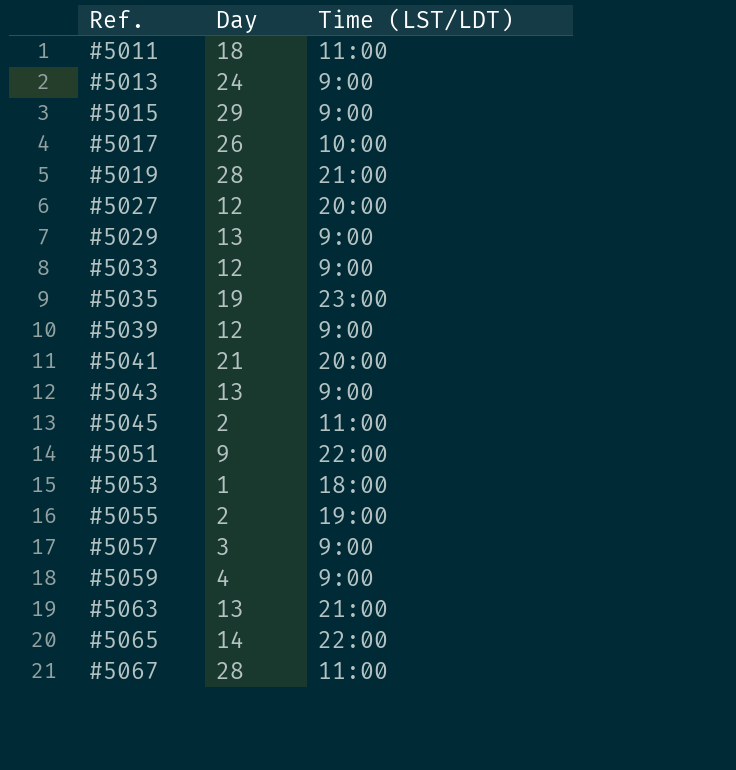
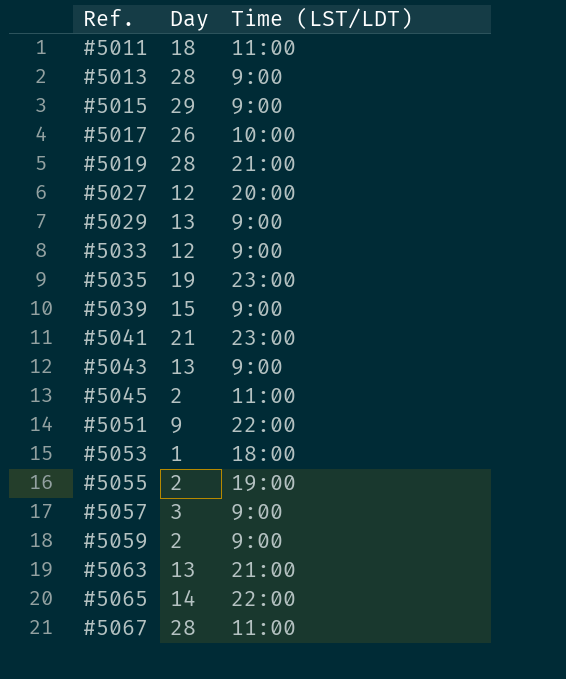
#5013 | Day: 24 -> 28
#5039 | Day: 12 -> 15
#5041 | Time (LST/LDT): 20:00 -> 23:00
#5059 | Day: 4 -> 2

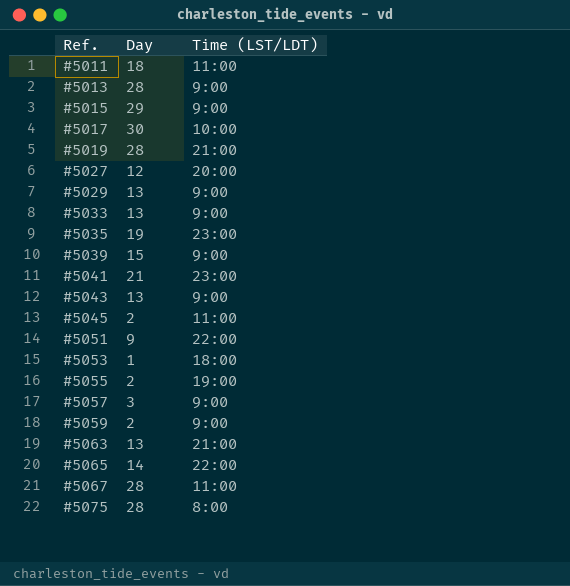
#5017 | Day: 26 -> 30
#5033 | Day: 12 -> 13
row #5075: none -> 28 | 8:00

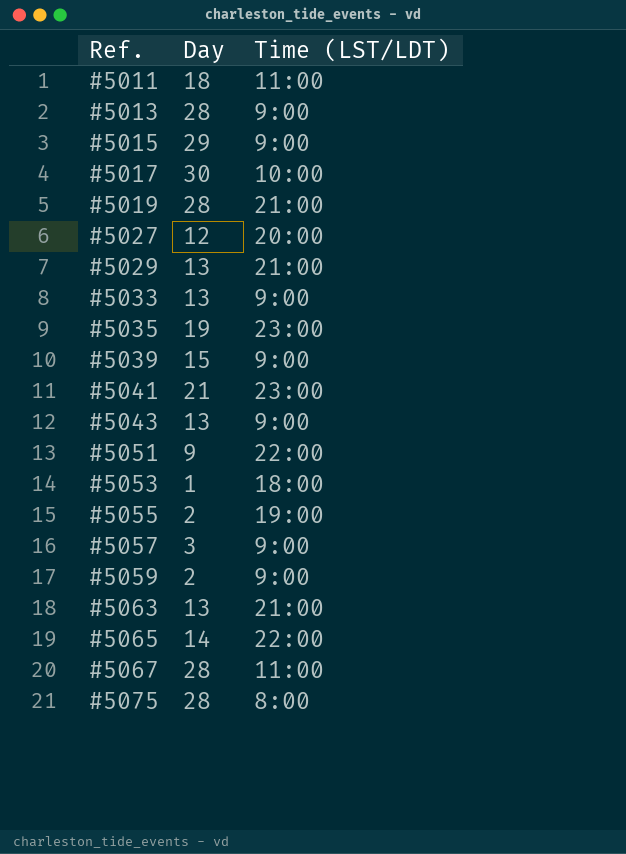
row #5045: 2 | 11:00 -> none
#5029 | Time (LST/LDT): 9:00 -> 21:00

